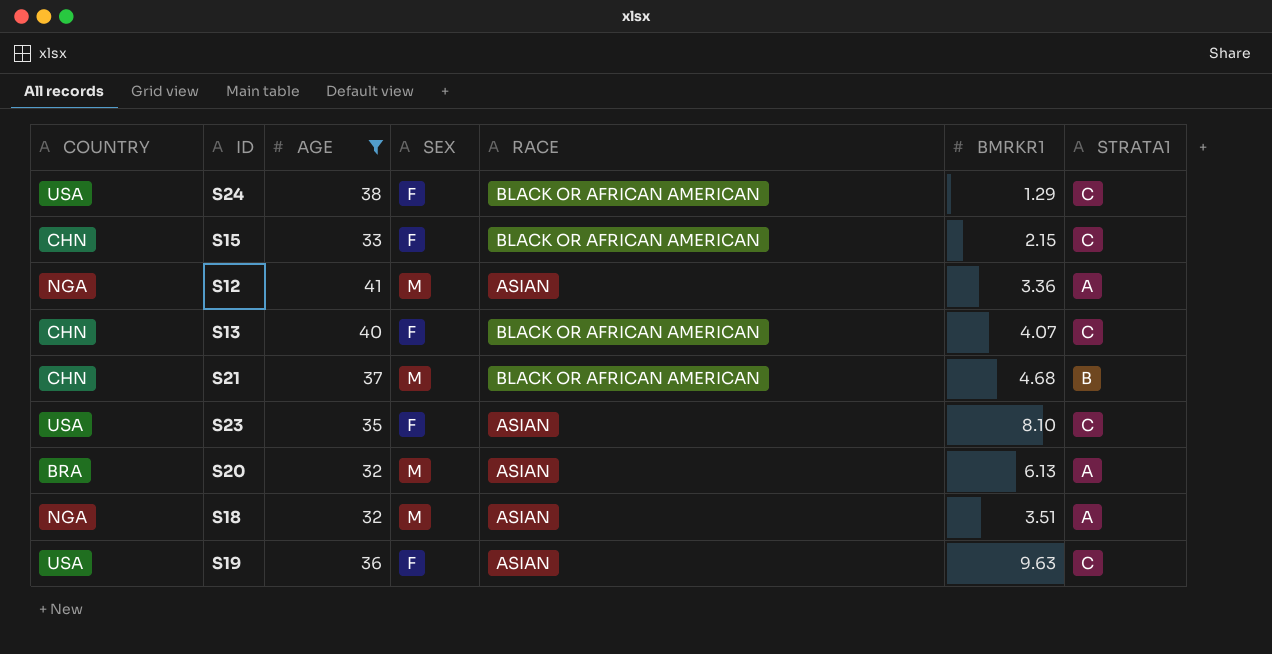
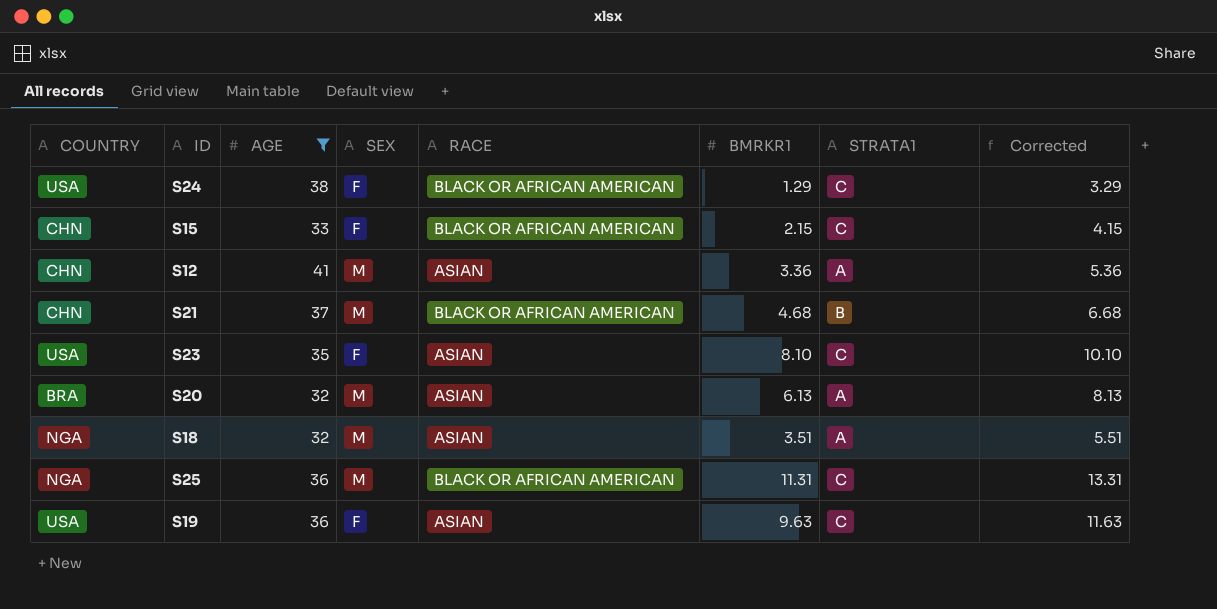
column Corrected | formula: none -> [BMRKR1] + 2
row S13: CHN | 40 | F | BLACK OR AFRICAN AMERICAN | 4.07 | C -> none
S12 | COUNTRY: NGA -> CHN
row S25: none -> NGA | 36 | M | BLACK OR AFRICAN AMERICAN | 11.31 | C | 13.31

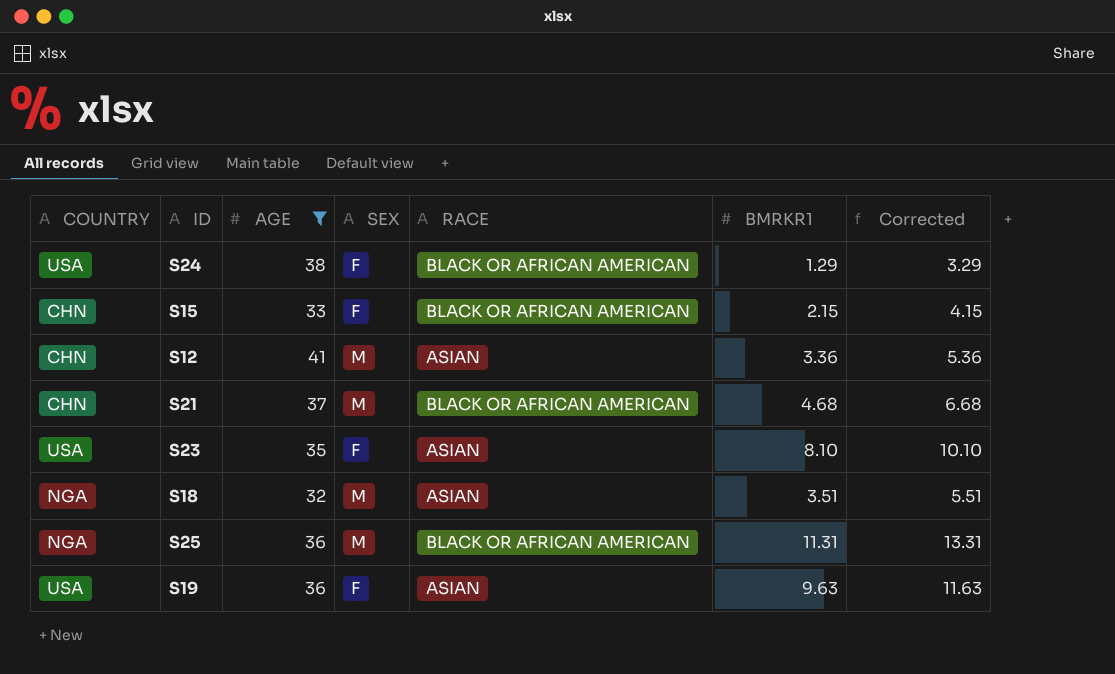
column STRATA1 | position: 7 -> none
row S20: BRA | 32 | M | ASIAN | 6.13 | A | 8.13 -> none

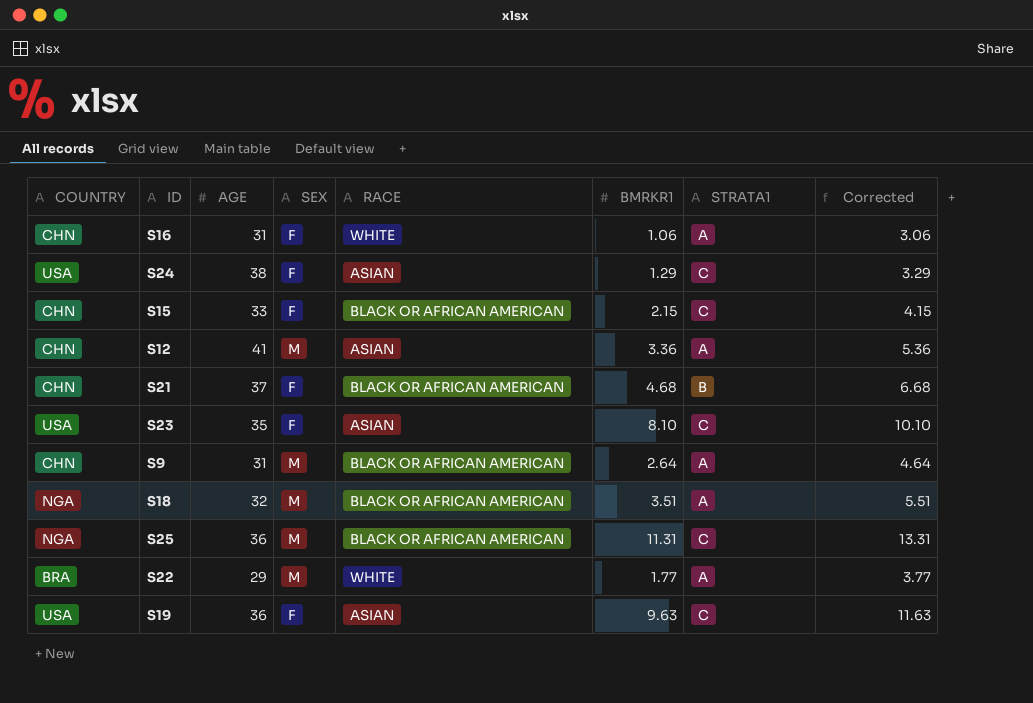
filter: AGE >= 32 -> none
column STRATA1 | position: none -> 7
S24 | RACE: BLACK OR AFRICAN AMERICAN -> ASIAN
S21 | SEX: M -> F
S18 | RACE: ASIAN -> BLACK OR AFRICAN AMERICAN

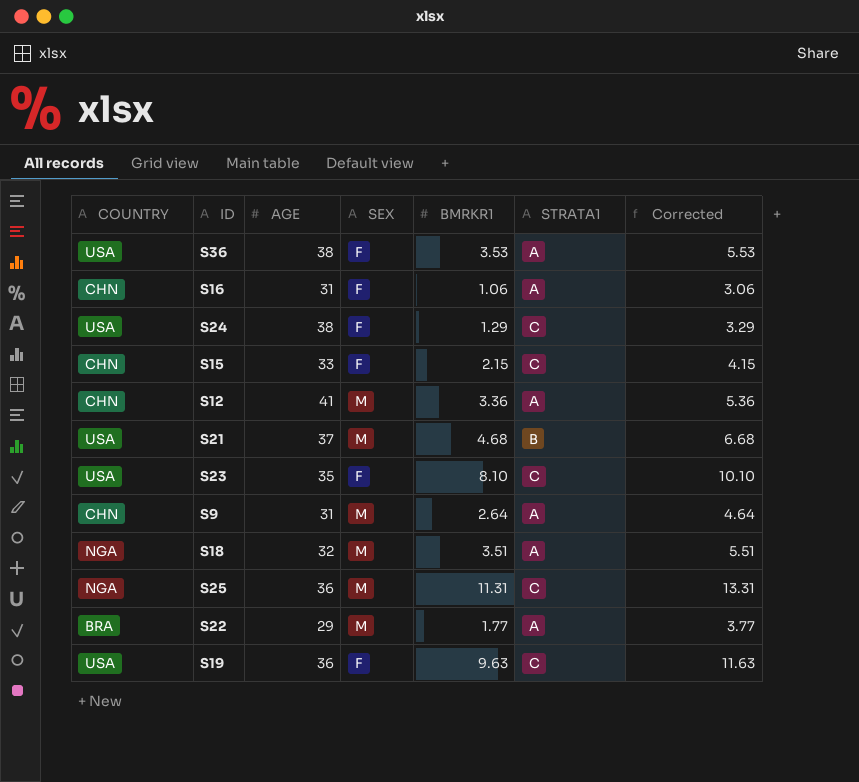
column RACE | position: 5 -> none
row S36: none -> USA | 38 | F | 3.53 | A | 5.53
S21 | COUNTRY: CHN -> USA
S21 | SEX: F -> M

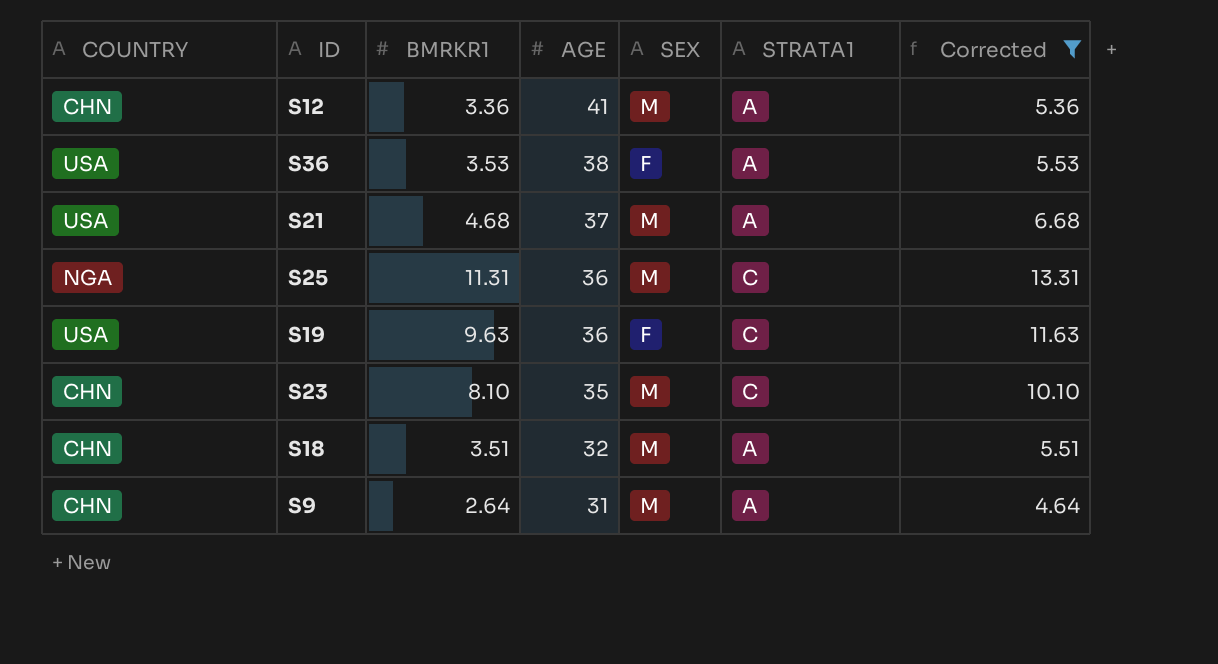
filter: none -> Corrected >= 4.64
row order: none -> AGE descending
column BMRKR1 | position: 5 -> 3
S21 | STRATA1: B -> A
S23 | COUNTRY: USA -> CHN
S23 | SEX: F -> M
S18 | COUNTRY: NGA -> CHN

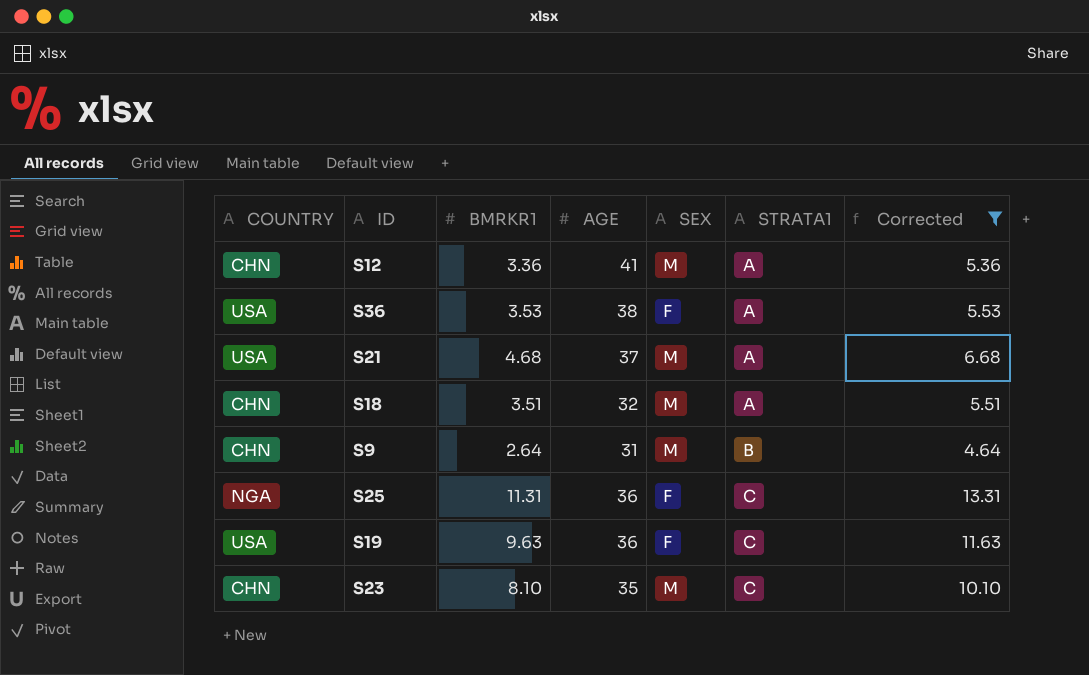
row order: AGE descending -> STRATA1 ascending
S9 | STRATA1: A -> B
S25 | SEX: M -> F

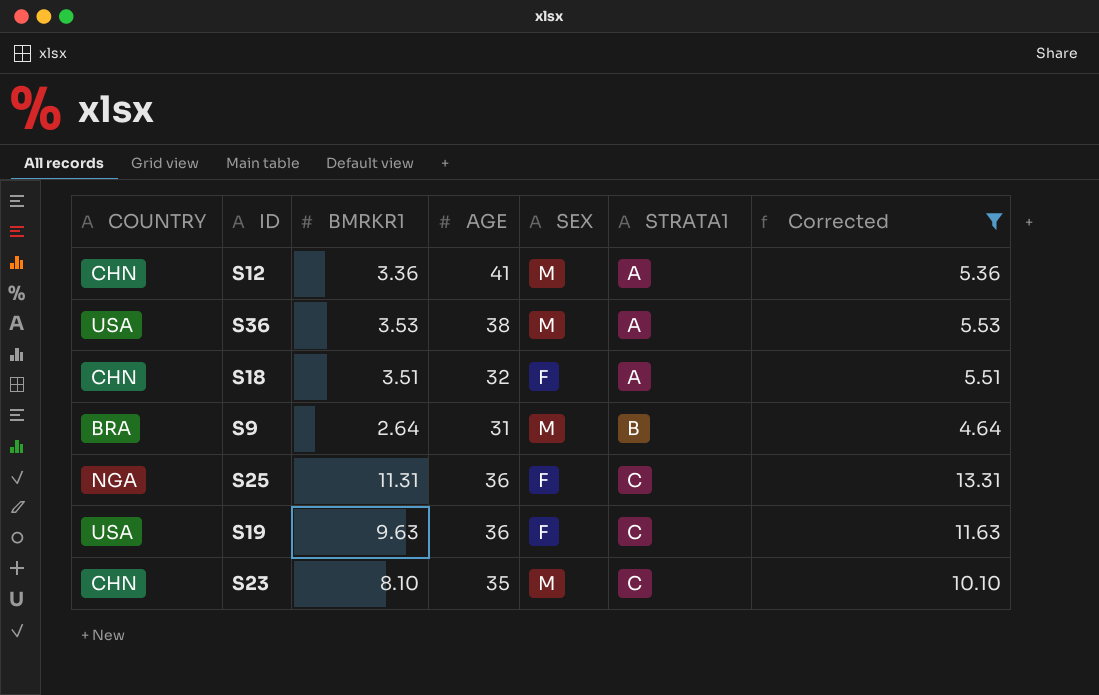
row S21: USA | 4.68 | 37 | M | A | 6.68 -> none
S36 | SEX: F -> M
S18 | SEX: M -> F
S9 | COUNTRY: CHN -> BRA

